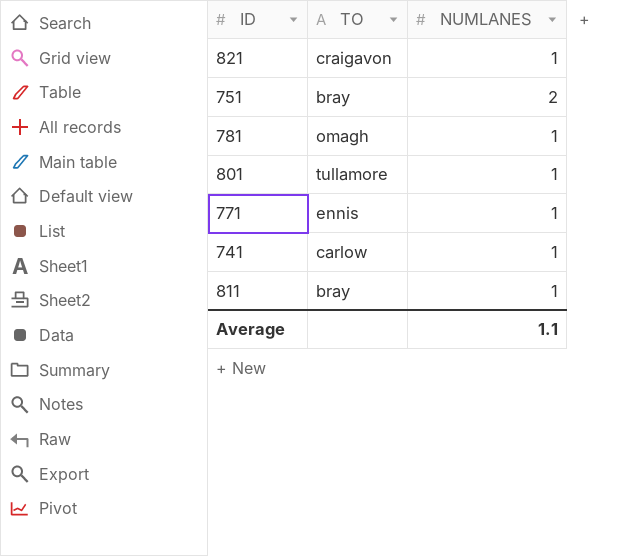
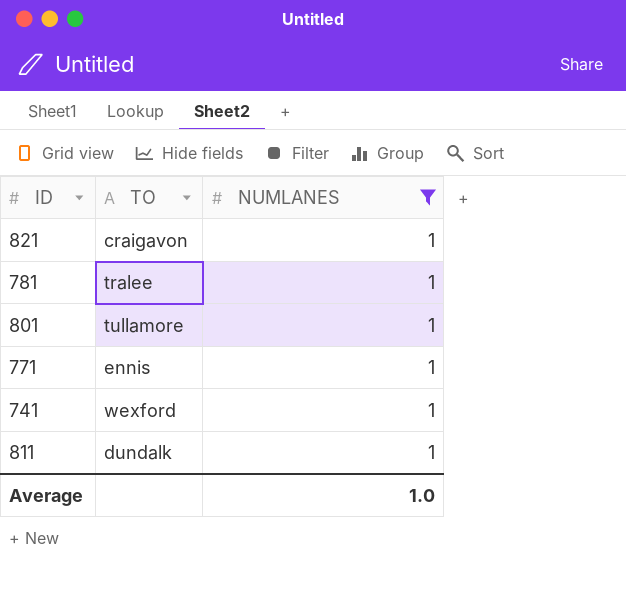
filter: none -> NUMLANES = 1
781 | TO: omagh -> tralee
741 | TO: carlow -> wexford
811 | TO: bray -> dundalk
Average | NUMLANES: 1.1 -> 1.0

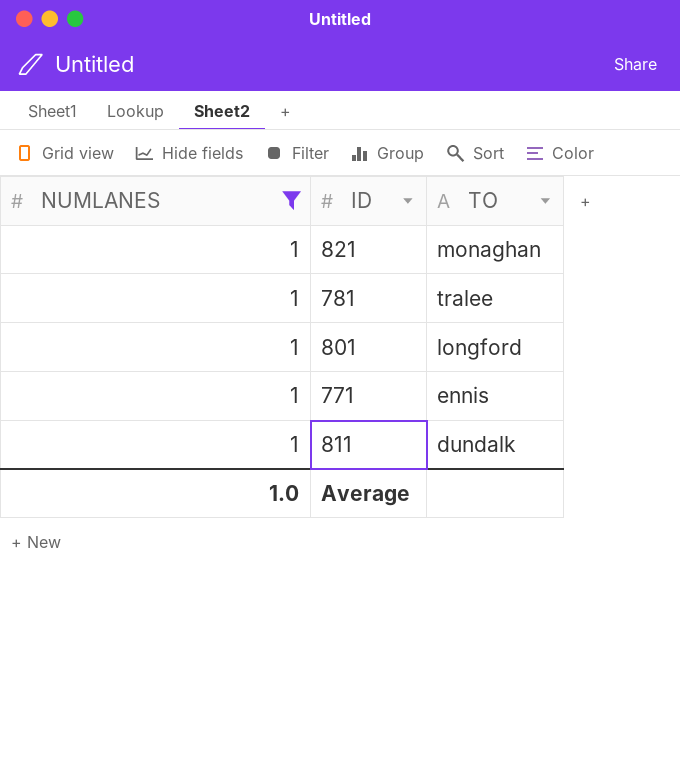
column NUMLANES | position: 3 -> 1
row 741: wexford | 1 -> none
821 | TO: craigavon -> monaghan
801 | TO: tullamore -> longford

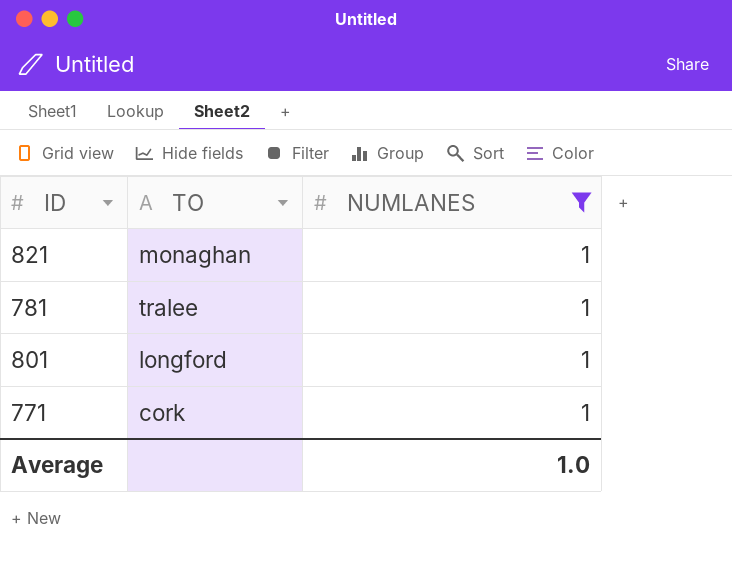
column NUMLANES | position: 1 -> 3
row 811: 1 | dundalk -> none
771 | TO: ennis -> cork

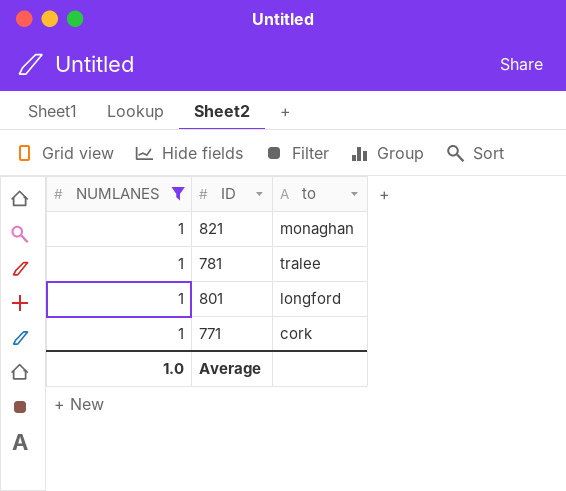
column NUMLANES | position: 3 -> 1
column name: TO -> to

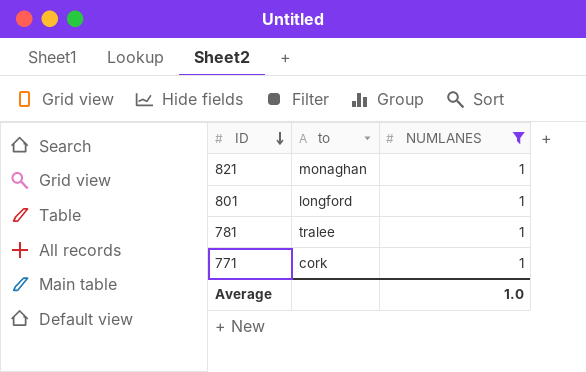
row order: none -> ID descending
column NUMLANES | position: 1 -> 3

